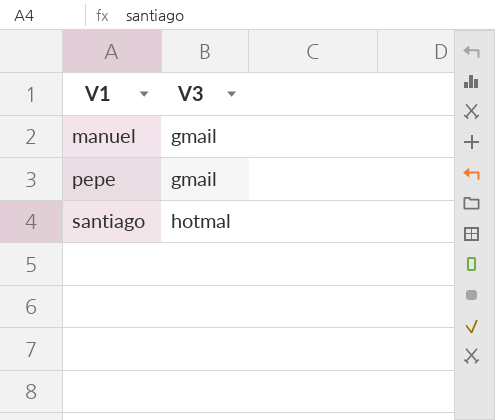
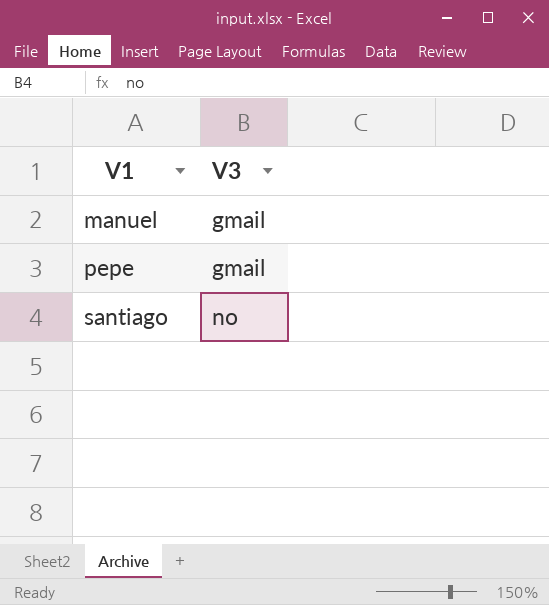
santiago | V3: hotmal -> no

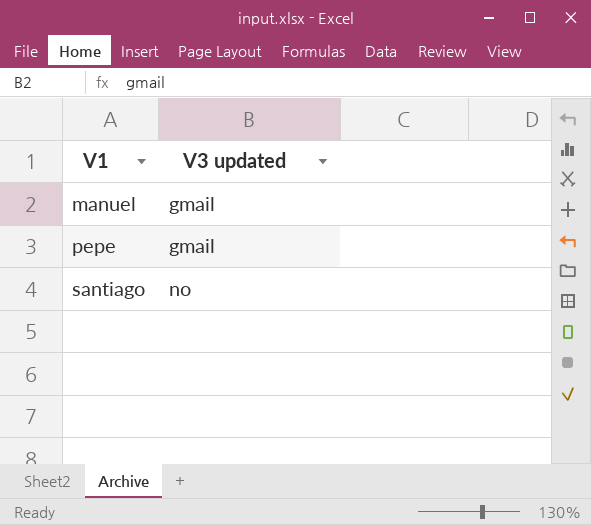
column name: V3 -> V3 updated

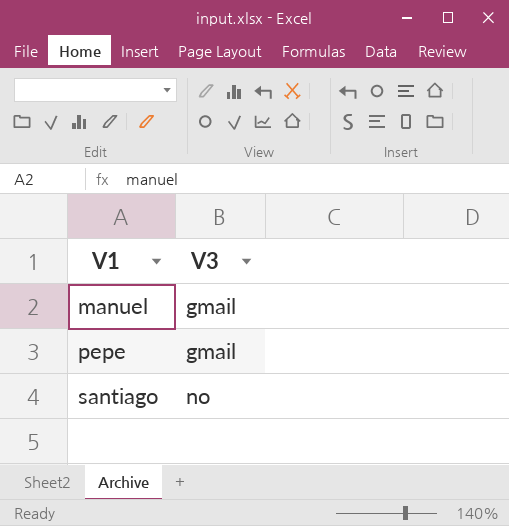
column name: V3 updated -> V3

